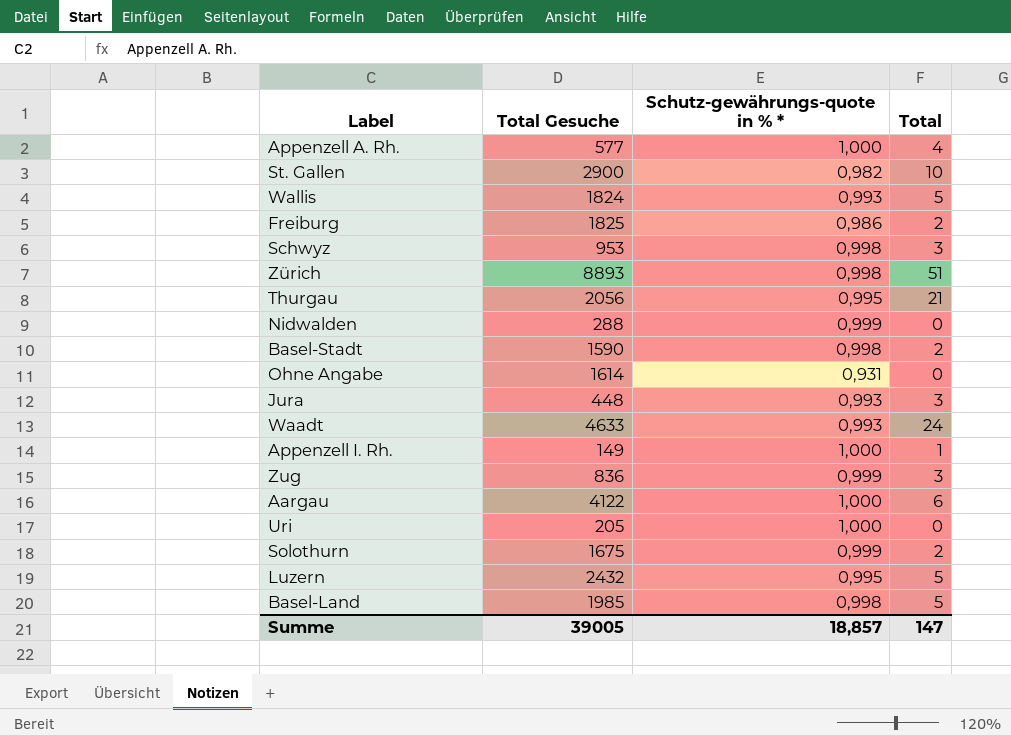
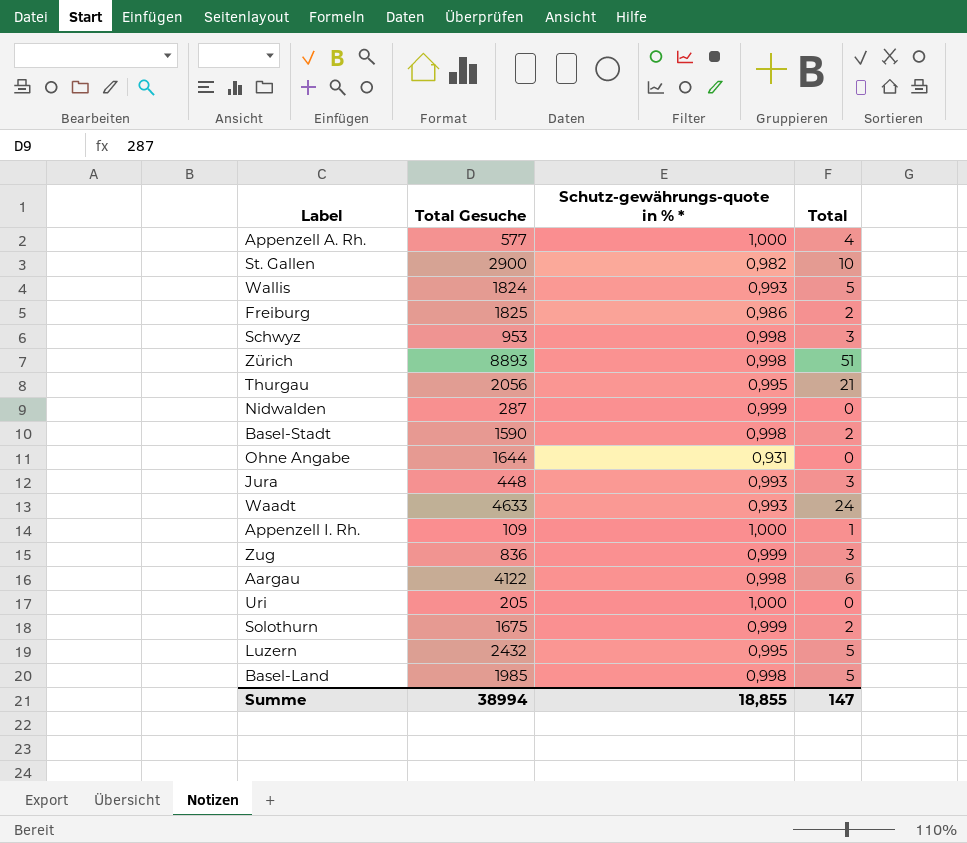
Nidwalden | Total Gesuche: 288 -> 287
Ohne Angabe | Total Gesuche: 1614 -> 1644
Appenzell I. Rh. | Total Gesuche: 149 -> 109
Aargau | Schutz-gewährungs-quote in % *: 1,000 -> 0,998
Summe | Total Gesuche: 39005 -> 38994
Summe | Schutz-gewährungs-quote in % *: 18,857 -> 18,855

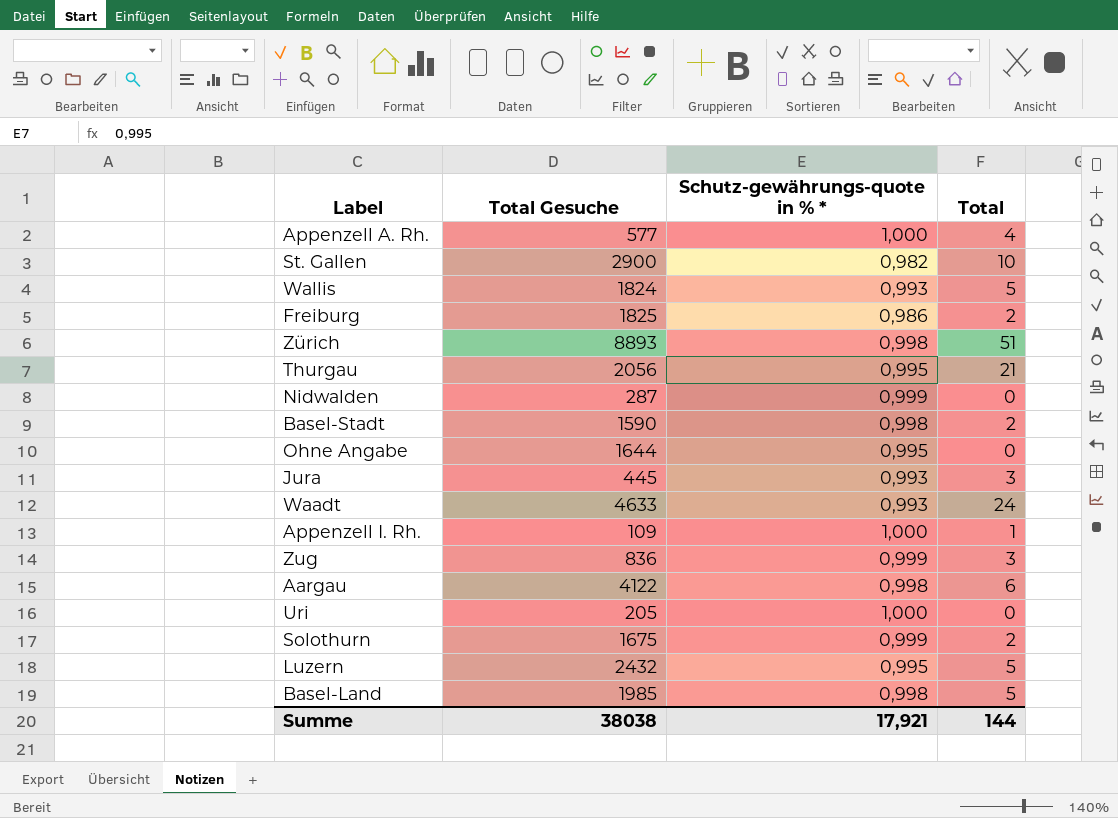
row Schwyz: 953 | 0,998 | 3 -> none
Ohne Angabe | Schutz-gewährungs-quote in % *: 0,931 -> 0,995
Jura | Total Gesuche: 448 -> 445
Summe | Total Gesuche: 38994 -> 38038
Summe | Schutz-gewährungs-quote in % *: 18,855 -> 17,921
Summe | Total: 147 -> 144

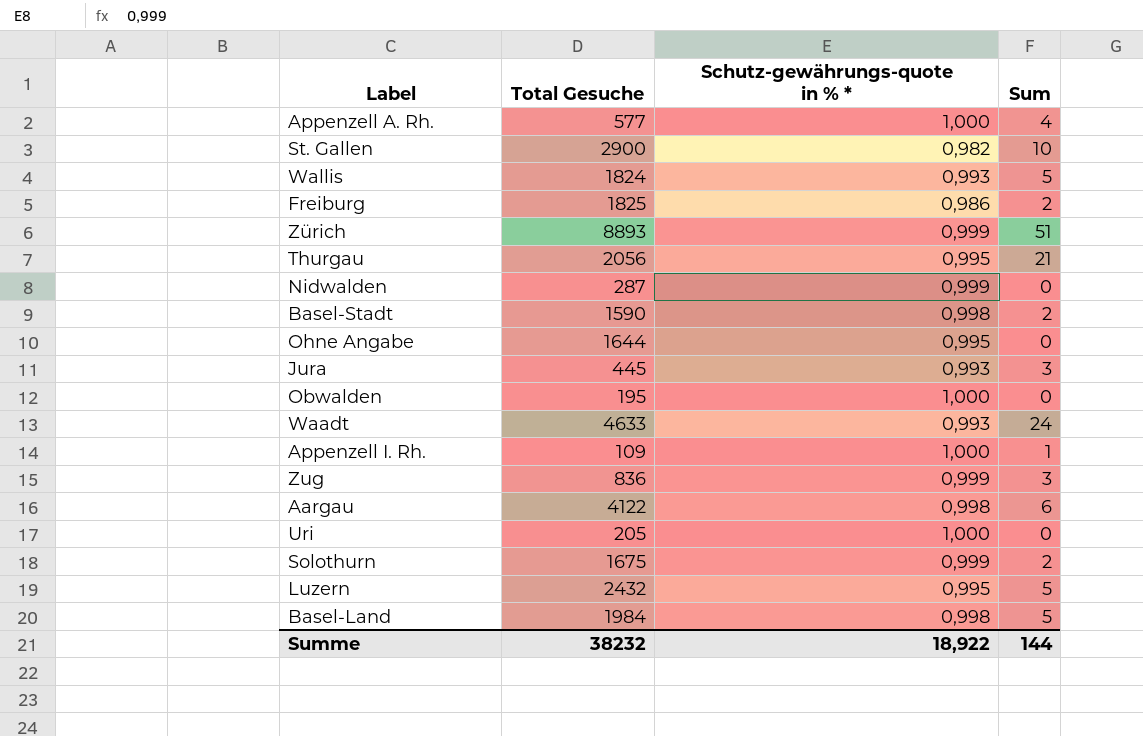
column name: Total -> Sum
Zürich | Schutz-gewährungs-quote in % *: 0,998 -> 0,999
row Obwalden: none -> 195 | 1,000 | 0
Basel-Land | Total Gesuche: 1985 -> 1984
Summe | Total Gesuche: 38038 -> 38232
Summe | Schutz-gewährungs-quote in % *: 17,921 -> 18,922

